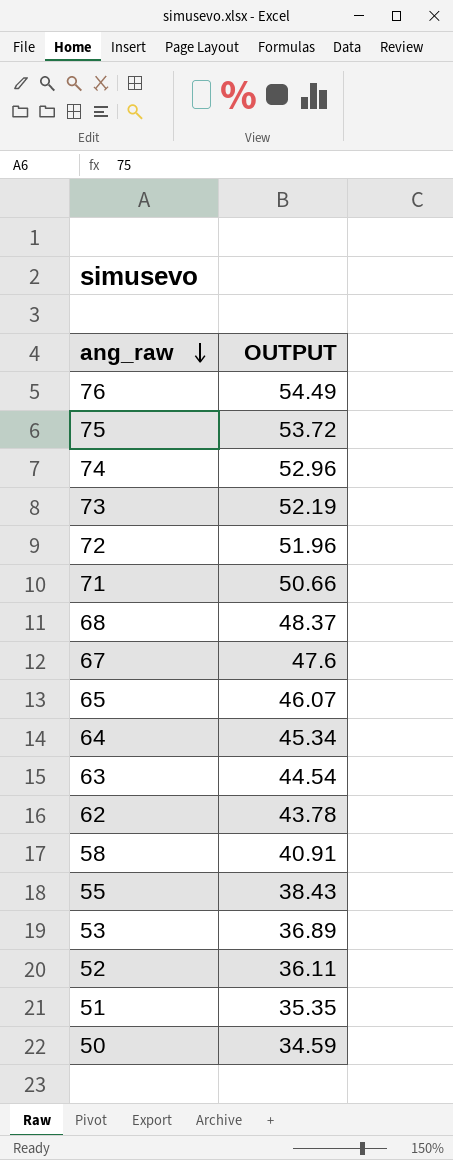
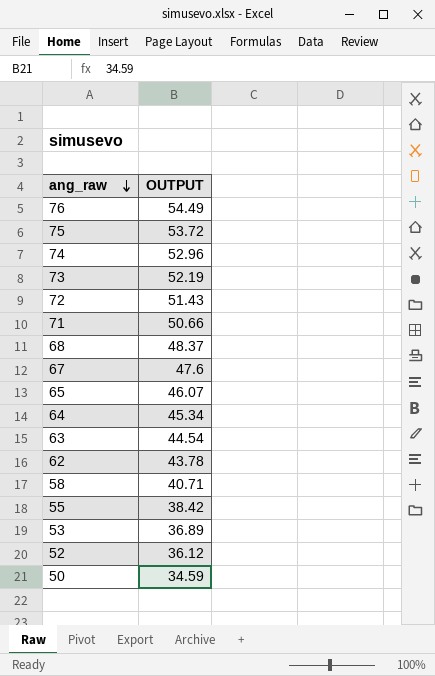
row 51: 35.35 -> none
72 | OUTPUT: 51.96 -> 51.43
58 | OUTPUT: 40.91 -> 40.71
55 | OUTPUT: 38.43 -> 38.42
52 | OUTPUT: 36.11 -> 36.12

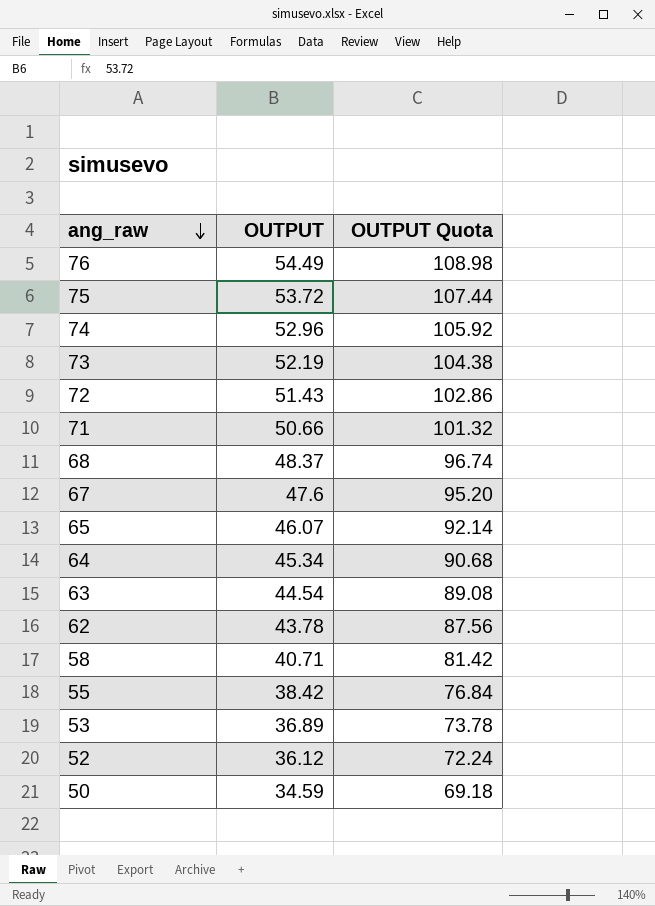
column OUTPUT Quota | formula: none -> [OUTPUT] * 2

